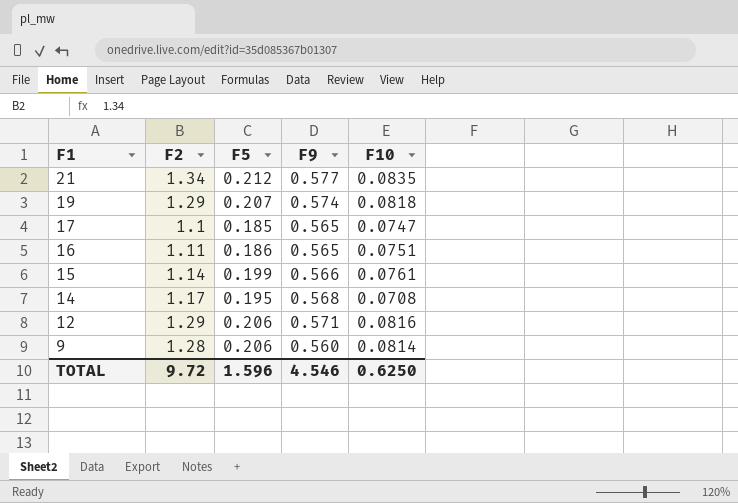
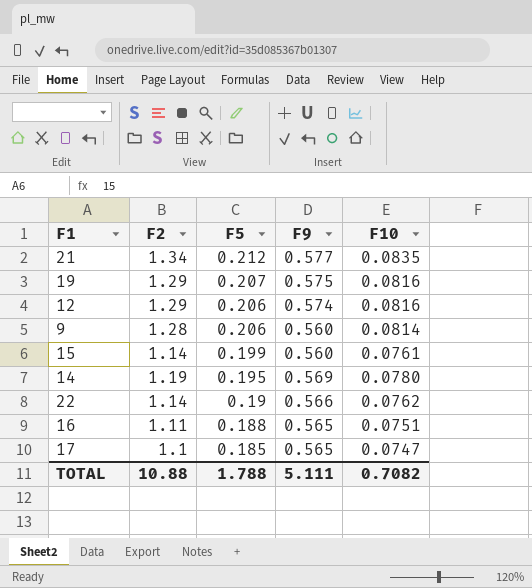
row order: F1 descending -> F5 descending
19 | F9: 0.574 -> 0.575
19 | F10: 0.0818 -> 0.0816
12 | F9: 0.571 -> 0.574
15 | F9: 0.566 -> 0.560
14 | F2: 1.17 -> 1.19
14 | F9: 0.568 -> 0.569
14 | F10: 0.0708 -> 0.0780
row 22: none -> 1.14 | 0.19 | 0.566 | 0.0762
16 | F5: 0.186 -> 0.188
TOTAL | F2: 9.72 -> 10.88
TOTAL | F5: 1.596 -> 1.788
TOTAL | F9: 4.546 -> 5.111
TOTAL | F10: 0.6250 -> 0.7082

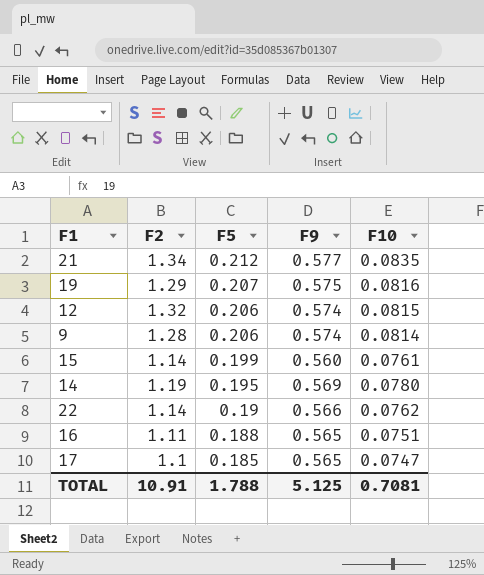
12 | F2: 1.29 -> 1.32
12 | F10: 0.0816 -> 0.0815
9 | F9: 0.560 -> 0.574
TOTAL | F2: 10.88 -> 10.91
TOTAL | F9: 5.111 -> 5.125
TOTAL | F10: 0.7082 -> 0.7081

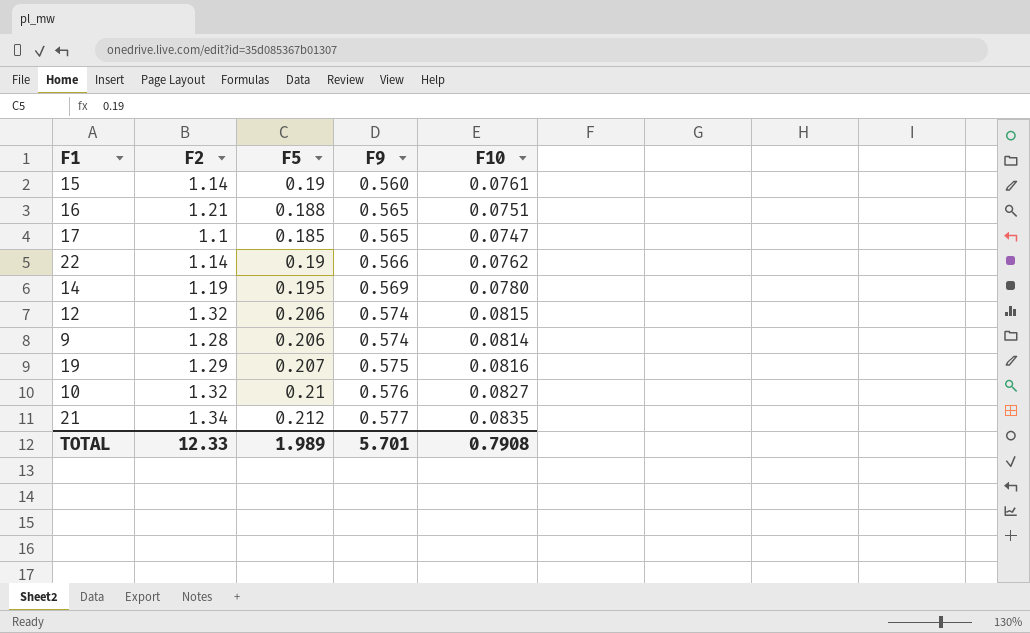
row order: F5 descending -> F9 ascending
15 | F5: 0.199 -> 0.19
16 | F2: 1.11 -> 1.21
row 10: none -> 1.32 | 0.21 | 0.576 | 0.0827
TOTAL | F2: 10.91 -> 12.33
TOTAL | F5: 1.788 -> 1.989
TOTAL | F9: 5.125 -> 5.701
TOTAL | F10: 0.7081 -> 0.7908

